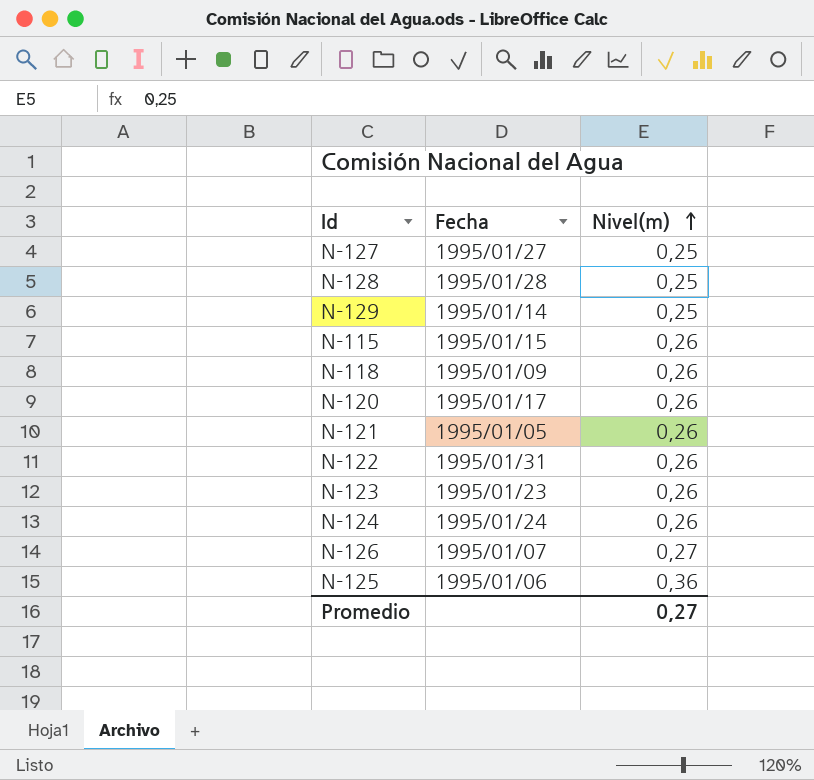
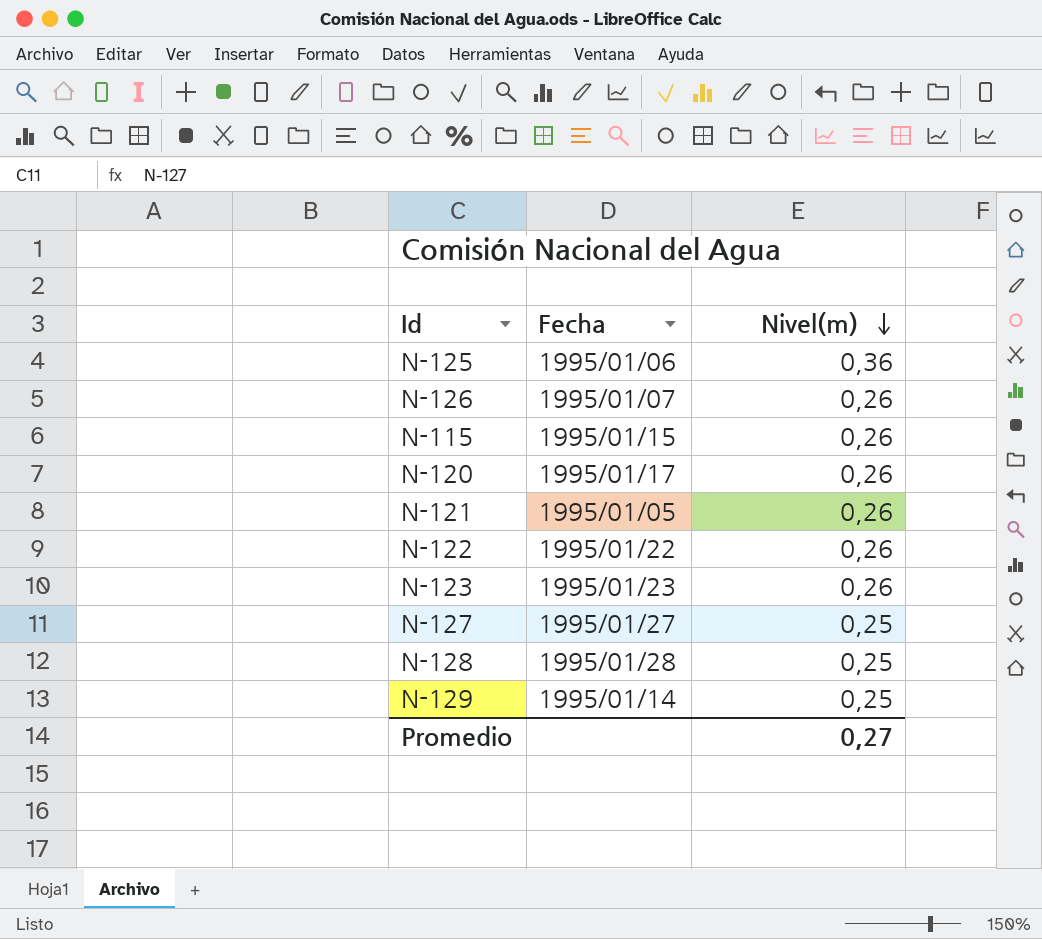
row order: Nivel(m) ascending -> Nivel(m) descending
row N-118: 1995/01/09 | 0,26 -> none
row N-124: 1995/01/24 | 0,26 -> none
N-126 | Nivel(m): 0,27 -> 0,26
N-122 | Fecha: 1995/01/31 -> 1995/01/22

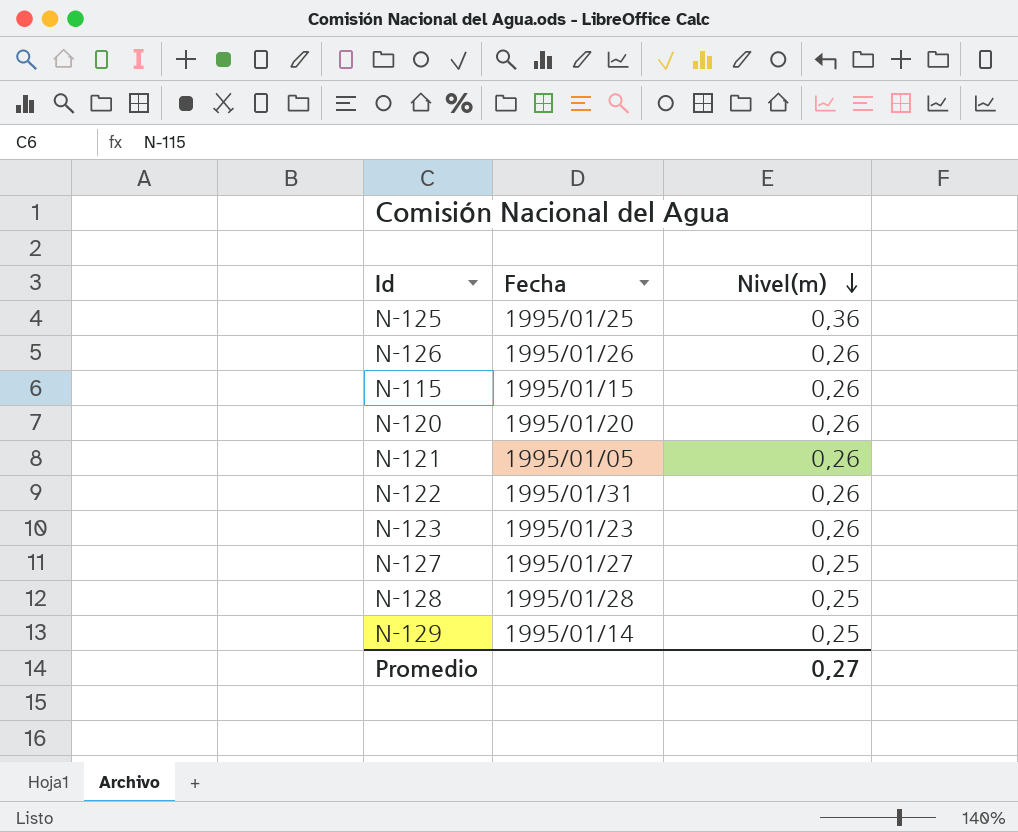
N-125 | Fecha: 1995/01/06 -> 1995/01/25
N-126 | Fecha: 1995/01/07 -> 1995/01/26
N-120 | Fecha: 1995/01/17 -> 1995/01/20
N-122 | Fecha: 1995/01/22 -> 1995/01/31

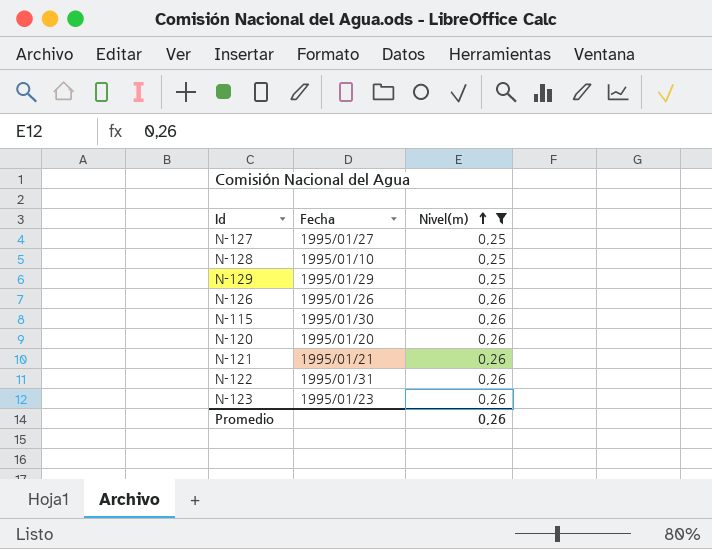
filter: none -> Nivel(m) != 0,36
row order: Nivel(m) descending -> Nivel(m) ascending
N-128 | Fecha: 1995/01/28 -> 1995/01/10
N-129 | Fecha: 1995/01/14 -> 1995/01/29
N-115 | Fecha: 1995/01/15 -> 1995/01/30
N-121 | Fecha: 1995/01/05 -> 1995/01/21
Promedio | Nivel(m): 0,27 -> 0,26

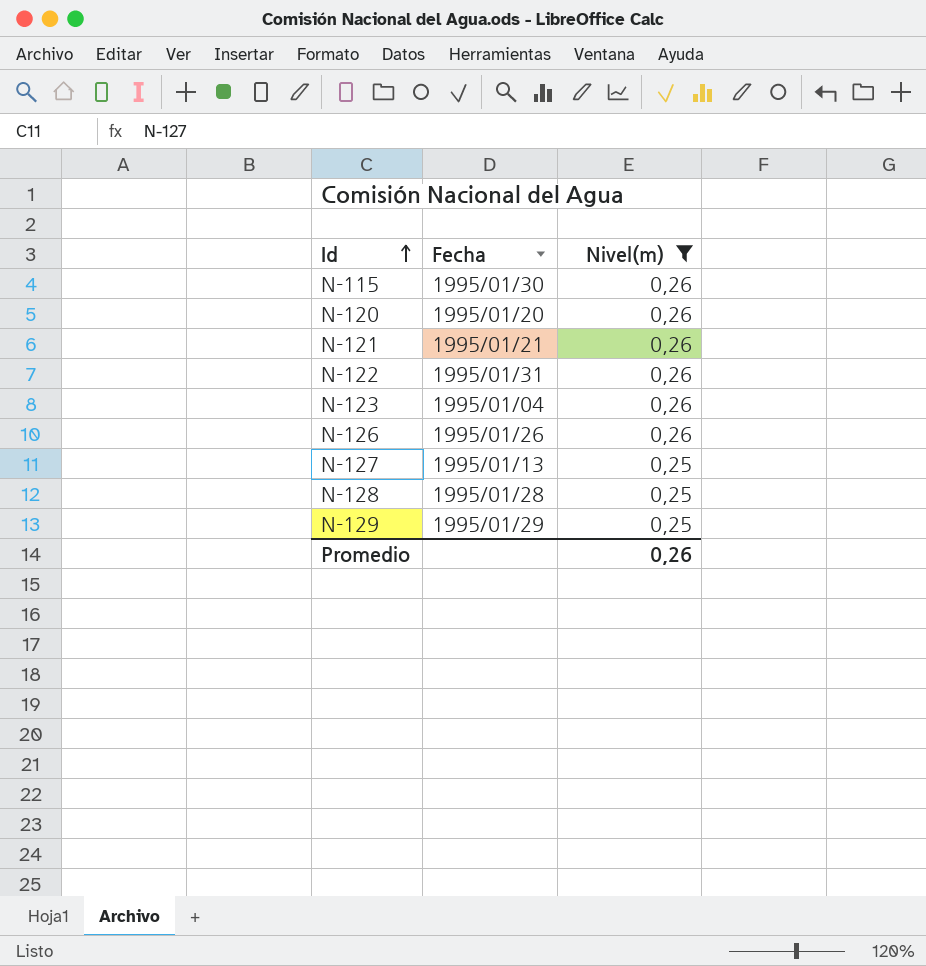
row order: Nivel(m) ascending -> Id ascending
N-123 | Fecha: 1995/01/23 -> 1995/01/04
N-127 | Fecha: 1995/01/27 -> 1995/01/13
N-128 | Fecha: 1995/01/10 -> 1995/01/28

